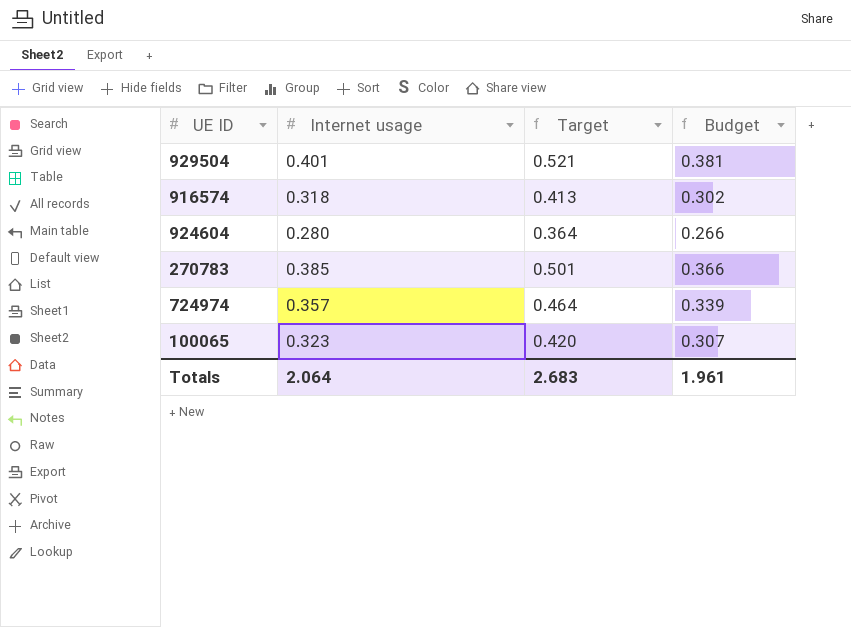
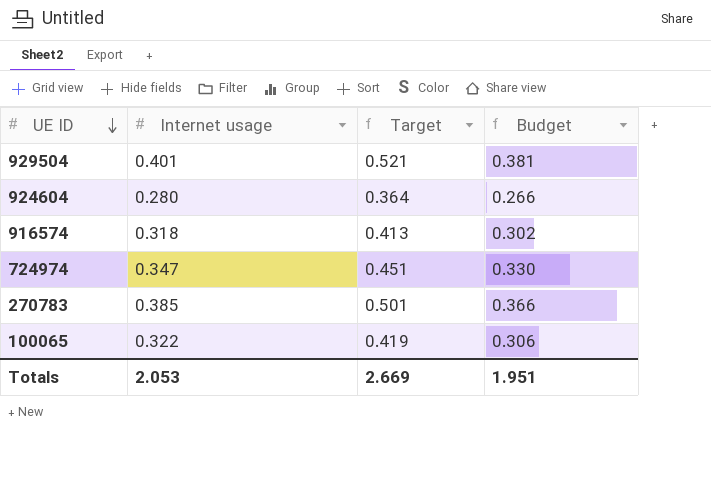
row order: none -> UE ID descending
724974 | Internet usage: 0.357 -> 0.347
724974 | Target: 0.464 -> 0.451
724974 | Budget: 0.339 -> 0.330
100065 | Internet usage: 0.323 -> 0.322
100065 | Target: 0.420 -> 0.419
100065 | Budget: 0.307 -> 0.306
Totals | Internet usage: 2.064 -> 2.053
Totals | Target: 2.683 -> 2.669
Totals | Budget: 1.961 -> 1.951

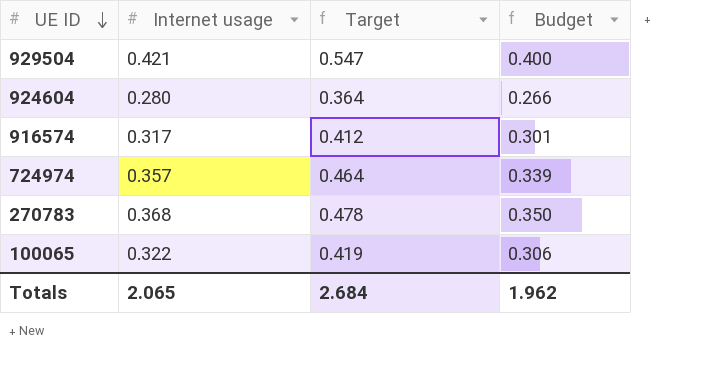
929504 | Internet usage: 0.401 -> 0.421
929504 | Target: 0.521 -> 0.547
929504 | Budget: 0.381 -> 0.400
916574 | Internet usage: 0.318 -> 0.317
916574 | Target: 0.413 -> 0.412
916574 | Budget: 0.302 -> 0.301
724974 | Internet usage: 0.347 -> 0.357
724974 | Target: 0.451 -> 0.464
724974 | Budget: 0.330 -> 0.339
270783 | Internet usage: 0.385 -> 0.368
270783 | Target: 0.501 -> 0.478
270783 | Budget: 0.366 -> 0.350
Totals | Internet usage: 2.053 -> 2.065
Totals | Target: 2.669 -> 2.684
Totals | Budget: 1.951 -> 1.962

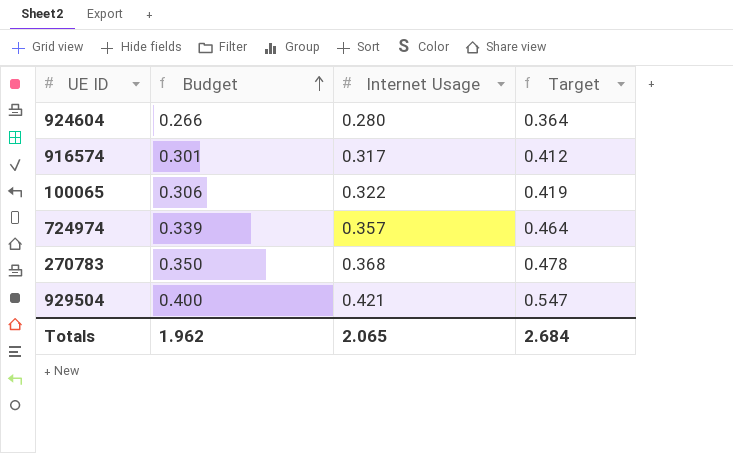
row order: UE ID descending -> Budget ascending
column Budget | position: 4 -> 2
column name: Internet usage -> Internet Usage

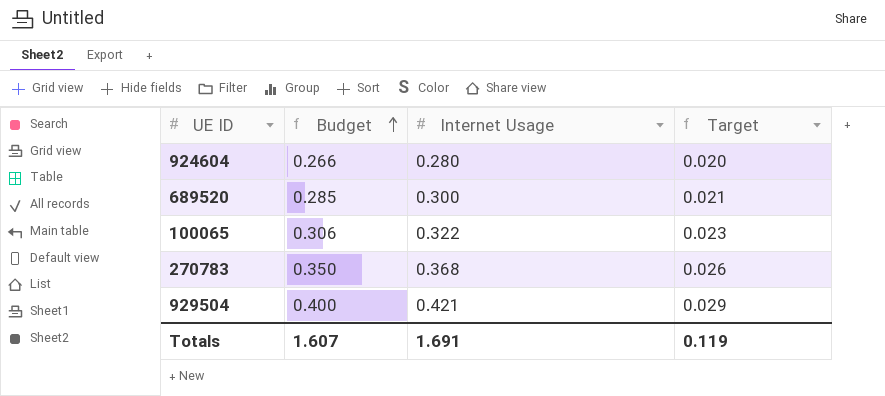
column Target | formula: [Internet Usage] * 1.3 -> [Internet Usage] * 0.07
row 916574: 0.301 | 0.317 | 0.412 -> none
row 724974: 0.339 | 0.357 | 0.464 -> none
row 689520: none -> 0.285 | 0.300 | 0.021
Totals | Budget: 1.962 -> 1.607
Totals | Internet Usage: 2.065 -> 1.691
Totals | Target: 2.684 -> 0.119

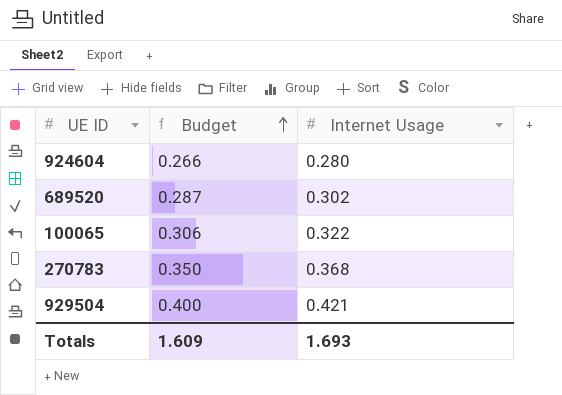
column Target | formula: [Internet Usage] * 0.07 -> none
689520 | Budget: 0.285 -> 0.287
689520 | Internet Usage: 0.300 -> 0.302
Totals | Budget: 1.607 -> 1.609
Totals | Internet Usage: 1.691 -> 1.693

